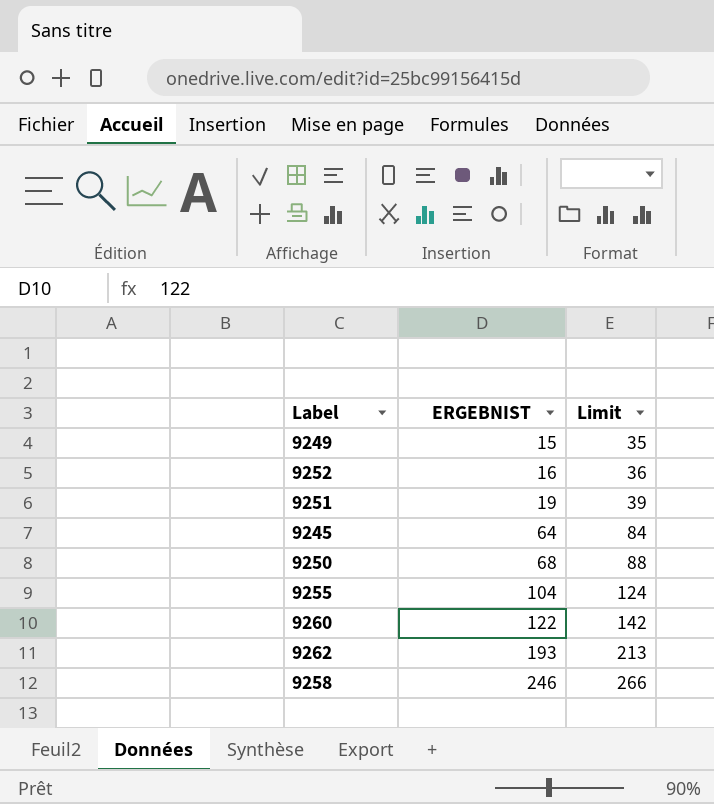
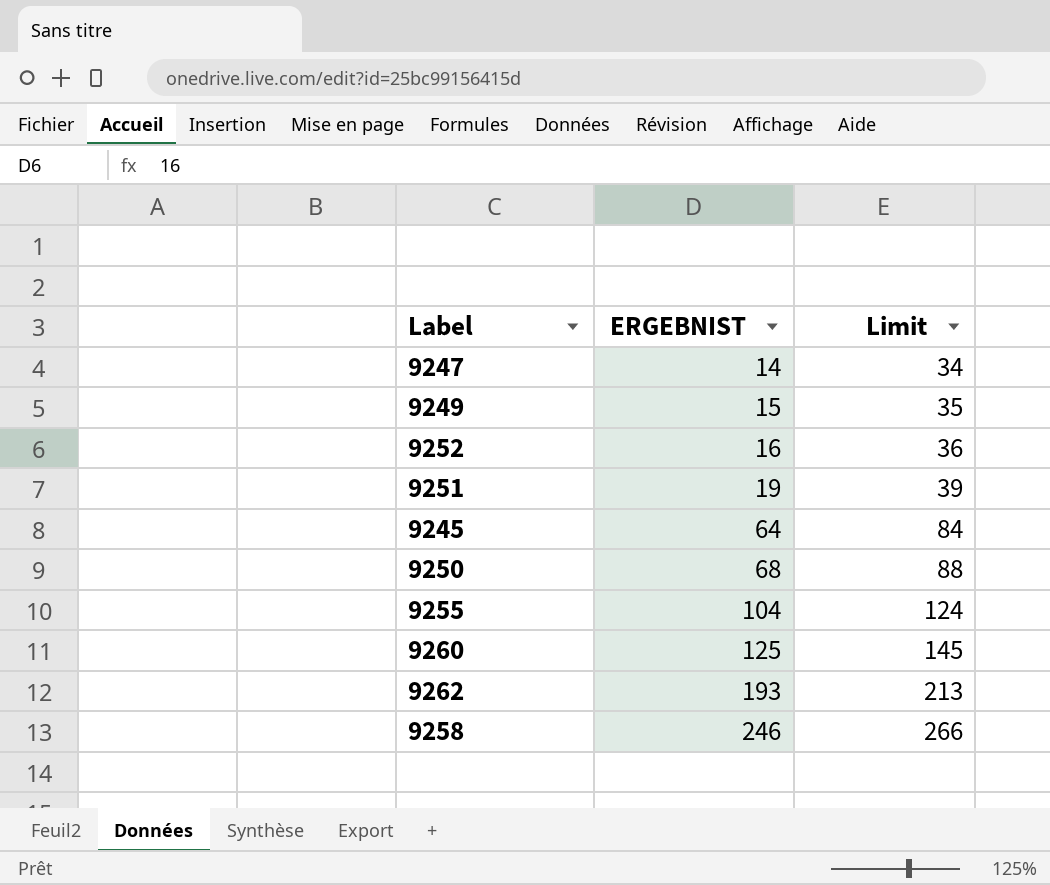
row 9247: none -> 14 | 34
9260 | ERGEBNIST: 122 -> 125
9260 | Limit: 142 -> 145

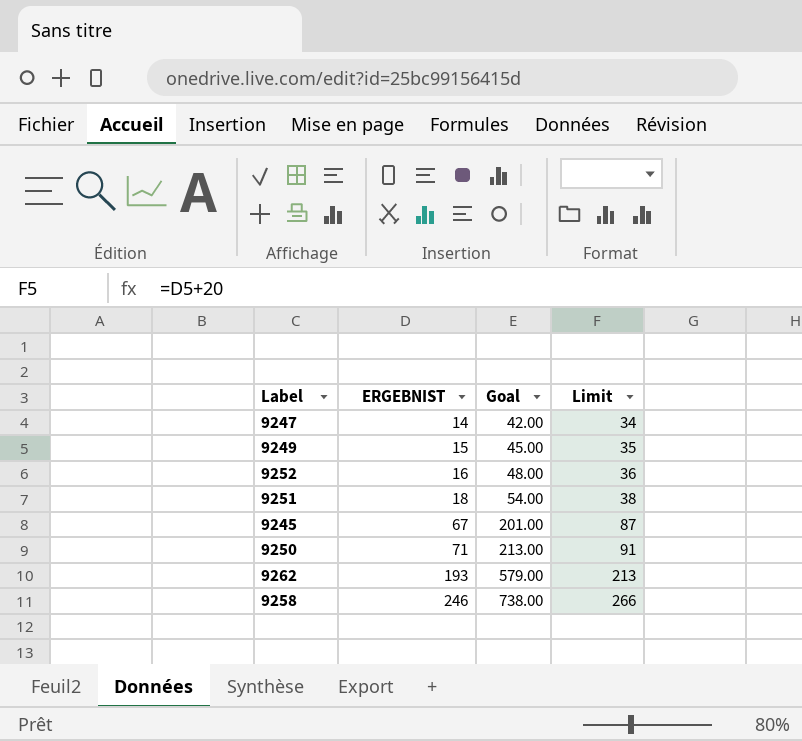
column Goal | formula: none -> [ERGEBNIST] * 3
row 9255: 104 | 124 -> none
row 9260: 125 | 145 -> none
9251 | ERGEBNIST: 19 -> 18
9251 | Limit: 39 -> 38
9245 | ERGEBNIST: 64 -> 67
9245 | Limit: 84 -> 87
9250 | ERGEBNIST: 68 -> 71
9250 | Limit: 88 -> 91

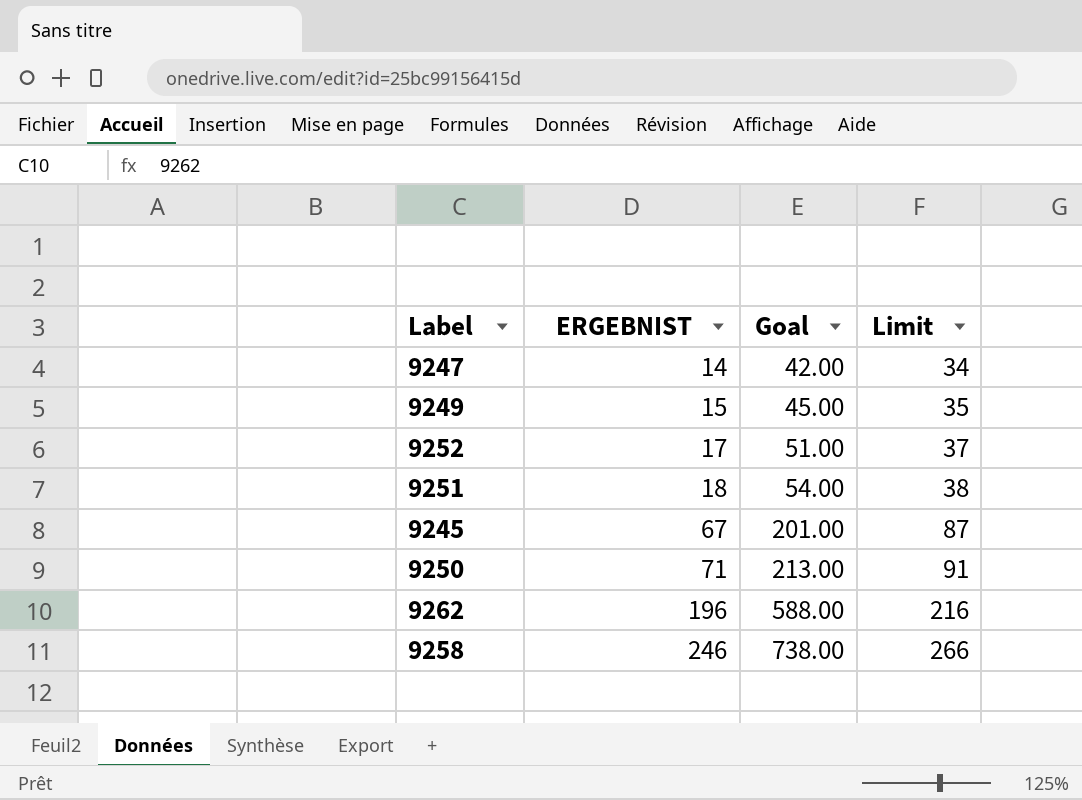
9252 | ERGEBNIST: 16 -> 17
9252 | Goal: 48.00 -> 51.00
9252 | Limit: 36 -> 37
9262 | ERGEBNIST: 193 -> 196
9262 | Goal: 579.00 -> 588.00
9262 | Limit: 213 -> 216

